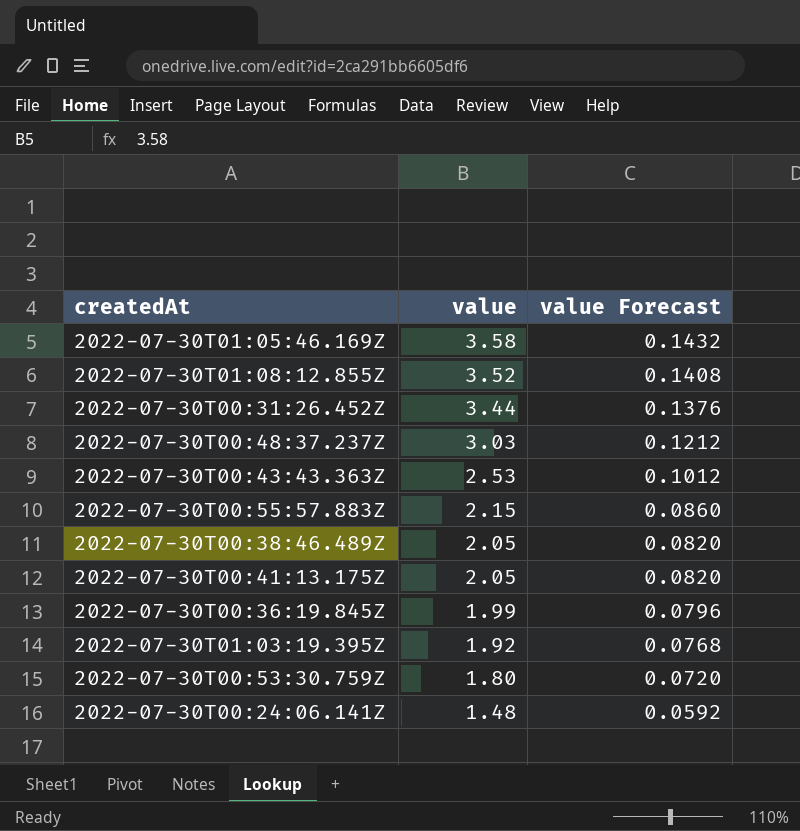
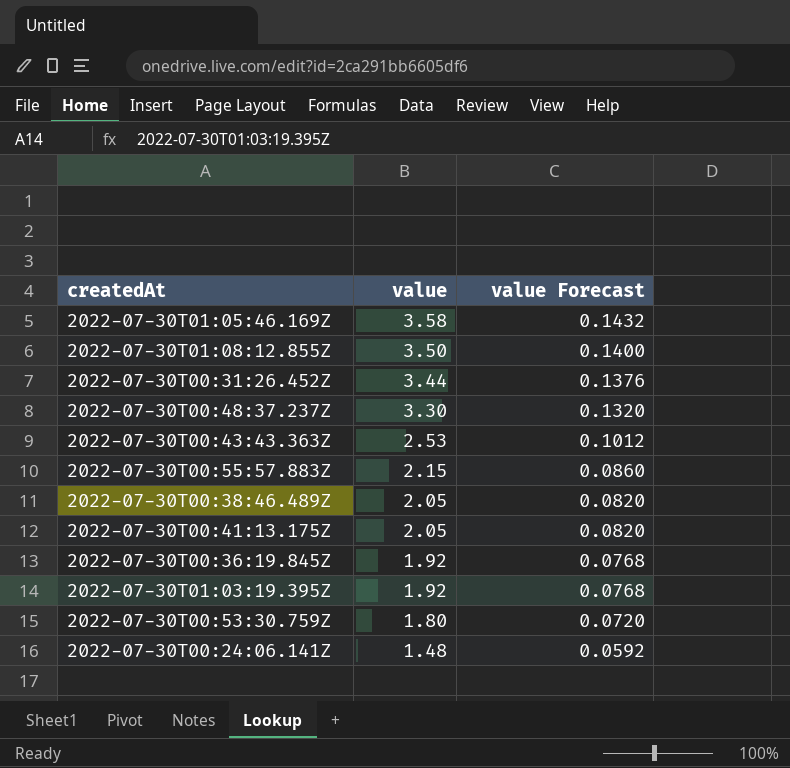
2022-07-30T01:08:12.855Z | value: 3.52 -> 3.50
2022-07-30T01:08:12.855Z | value Forecast: 0.1408 -> 0.1400
2022-07-30T00:48:37.237Z | value: 3.03 -> 3.30
2022-07-30T00:48:37.237Z | value Forecast: 0.1212 -> 0.1320
2022-07-30T00:36:19.845Z | value: 1.99 -> 1.92
2022-07-30T00:36:19.845Z | value Forecast: 0.0796 -> 0.0768

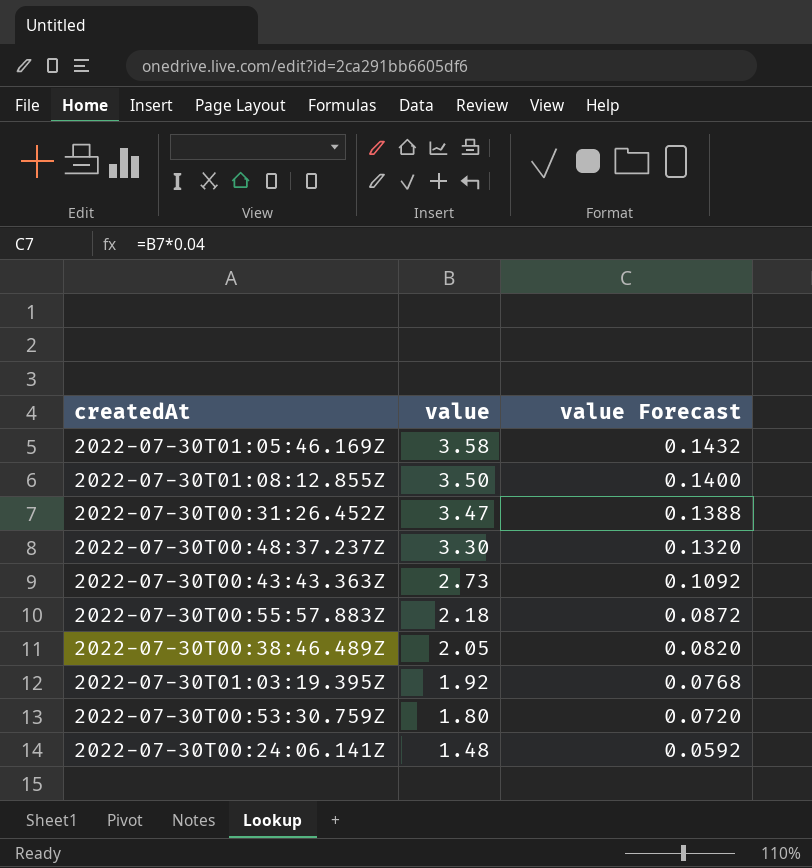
row 2022-07-30T00:41:13.175Z: 2.05 | 0.0820 -> none
row 2022-07-30T00:36:19.845Z: 1.92 | 0.0768 -> none
2022-07-30T00:31:26.452Z | value: 3.44 -> 3.47
2022-07-30T00:31:26.452Z | value Forecast: 0.1376 -> 0.1388
2022-07-30T00:43:43.363Z | value: 2.53 -> 2.73
2022-07-30T00:43:43.363Z | value Forecast: 0.1012 -> 0.1092
2022-07-30T00:55:57.883Z | value: 2.15 -> 2.18
2022-07-30T00:55:57.883Z | value Forecast: 0.0860 -> 0.0872

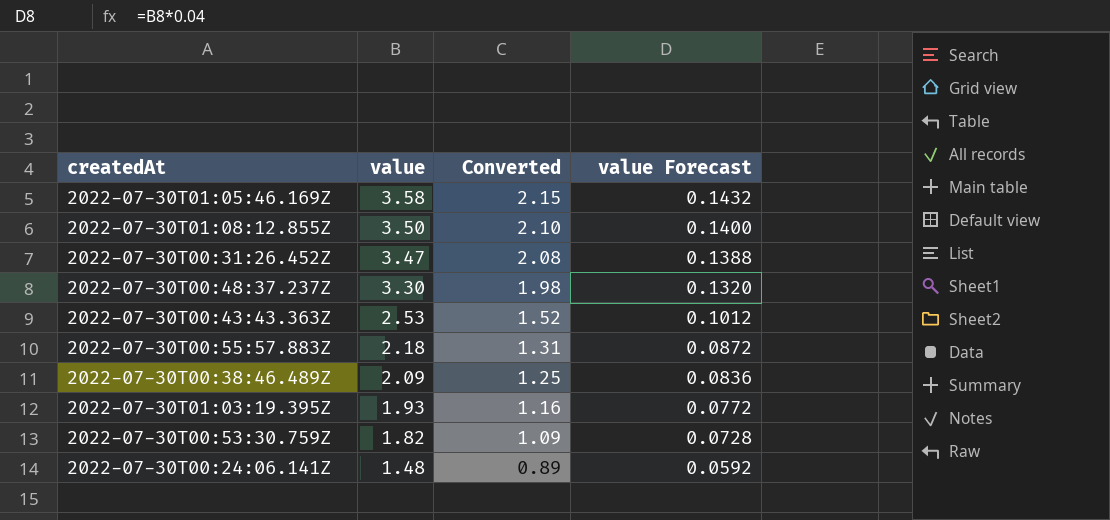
column Converted | formula: none -> [value] * 0.6
2022-07-30T00:43:43.363Z | value: 2.73 -> 2.53
2022-07-30T00:43:43.363Z | value Forecast: 0.1092 -> 0.1012
2022-07-30T00:38:46.489Z | value: 2.05 -> 2.09
2022-07-30T00:38:46.489Z | value Forecast: 0.0820 -> 0.0836
2022-07-30T01:03:19.395Z | value: 1.92 -> 1.93
2022-07-30T01:03:19.395Z | value Forecast: 0.0768 -> 0.0772
2022-07-30T00:53:30.759Z | value: 1.80 -> 1.82
2022-07-30T00:53:30.759Z | value Forecast: 0.0720 -> 0.0728

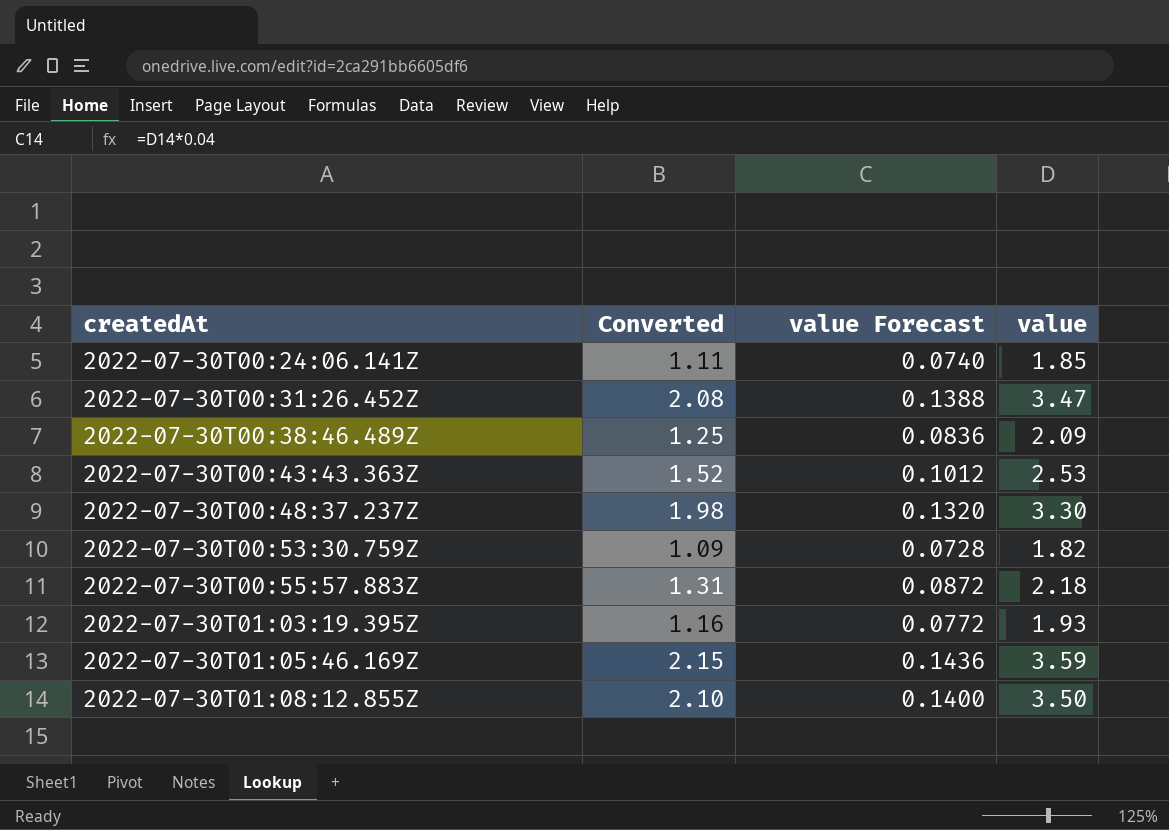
row order: value descending -> createdAt ascending
column value | position: 2 -> 4
2022-07-30T00:24:06.141Z | Converted: 0.89 -> 1.11
2022-07-30T00:24:06.141Z | value Forecast: 0.0592 -> 0.0740
2022-07-30T00:24:06.141Z | value: 1.48 -> 1.85
2022-07-30T01:05:46.169Z | value Forecast: 0.1432 -> 0.1436
2022-07-30T01:05:46.169Z | value: 3.58 -> 3.59

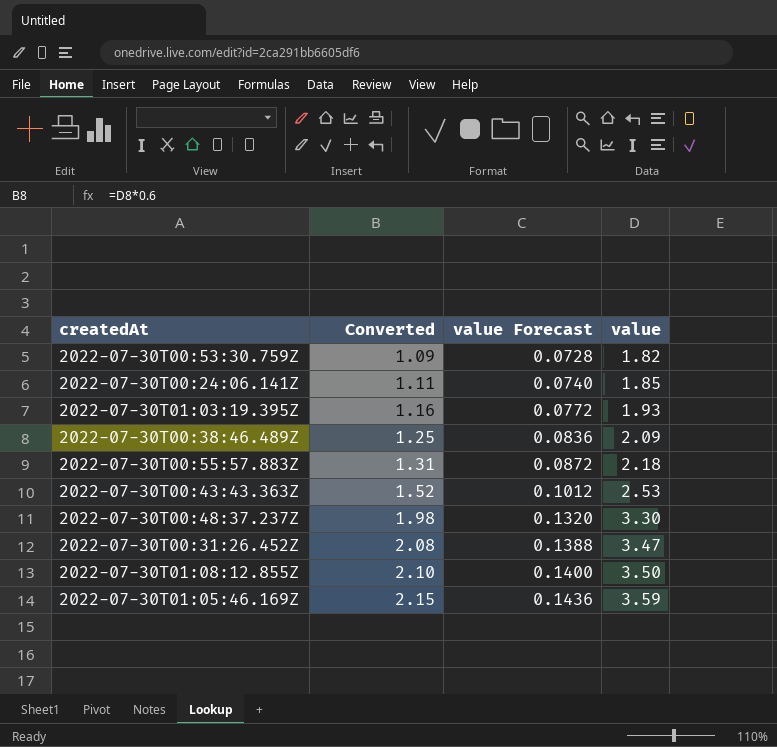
row order: createdAt ascending -> Converted ascending

